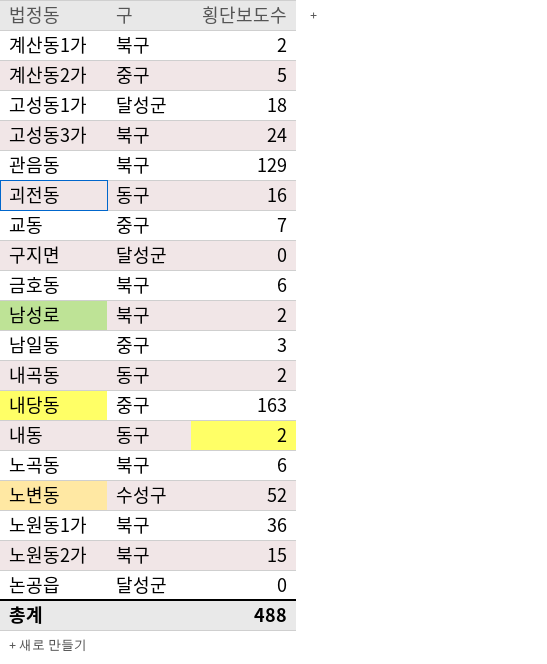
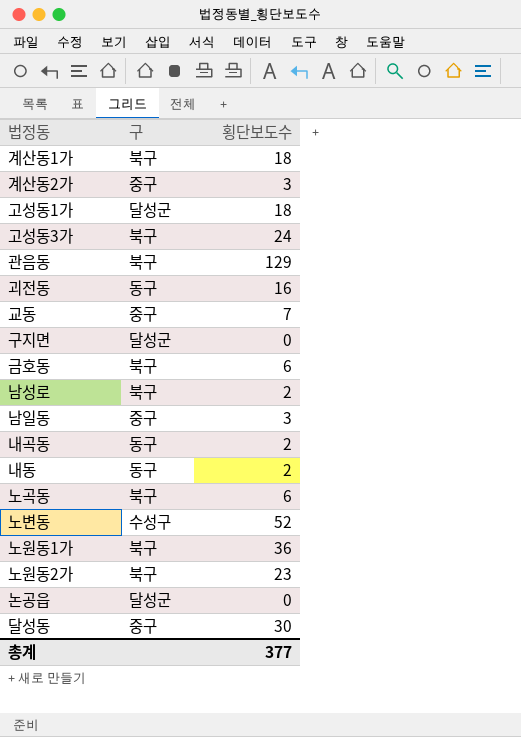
row 내당동: 중구 | 163 -> none
계산동1가 | 횡단보도수: 2 -> 18
계산동2가 | 횡단보도수: 5 -> 3
노원동2가 | 횡단보도수: 15 -> 23
row 달성동: none -> 중구 | 30
총계 | 횡단보도수: 488 -> 377

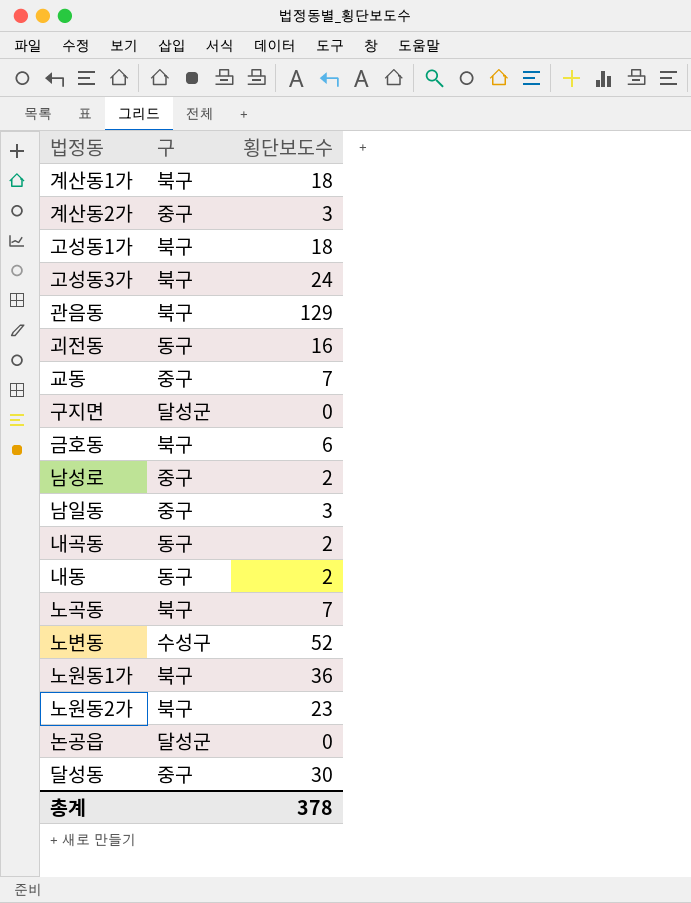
고성동1가 | 구: 달성군 -> 북구
남성로 | 구: 북구 -> 중구
노곡동 | 횡단보도수: 6 -> 7
총계 | 횡단보도수: 377 -> 378

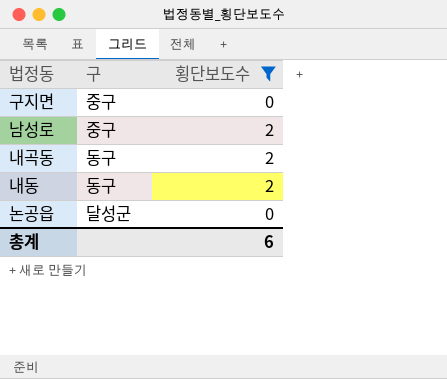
filter: none -> 횡단보도수 <= 2
구지면 | 구: 달성군 -> 중구
총계 | 횡단보도수: 378 -> 6

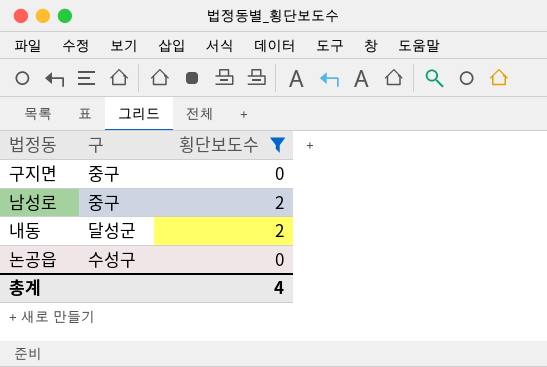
row 내곡동: 동구 | 2 -> none
내동 | 구: 동구 -> 달성군
논공읍 | 구: 달성군 -> 수성구
총계 | 횡단보도수: 6 -> 4

